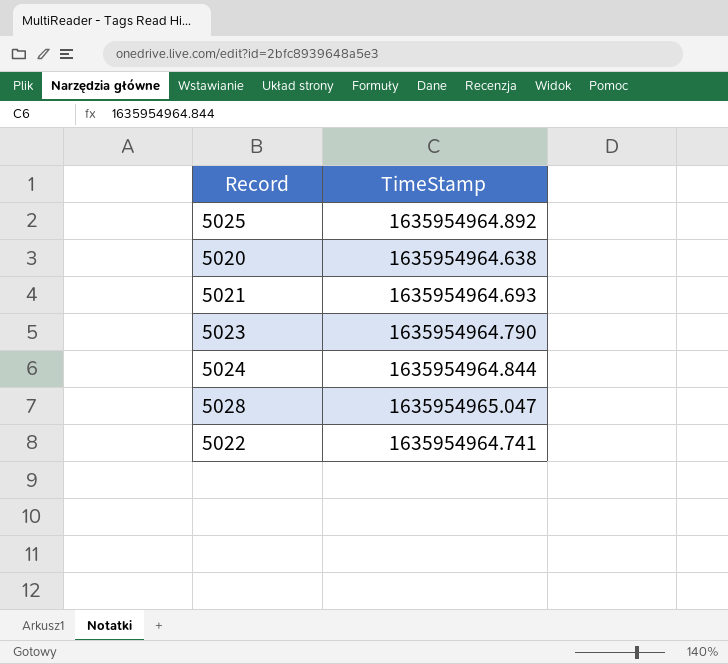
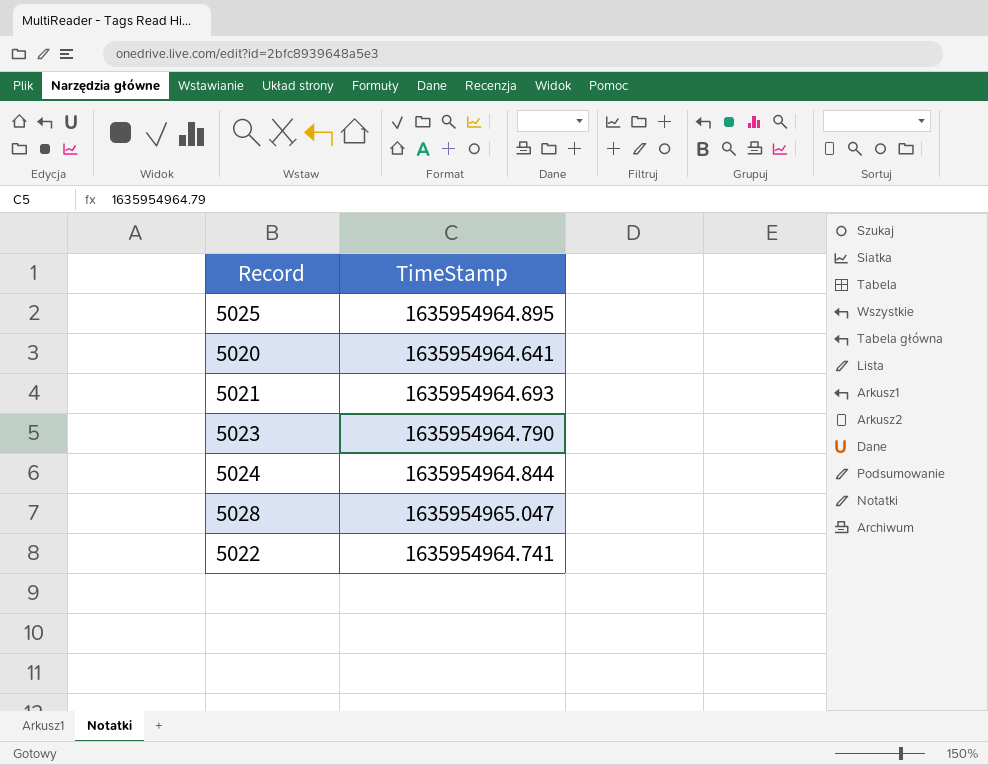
5025 | TimeStamp: 1635954964.892 -> 1635954964.895
5020 | TimeStamp: 1635954964.638 -> 1635954964.641

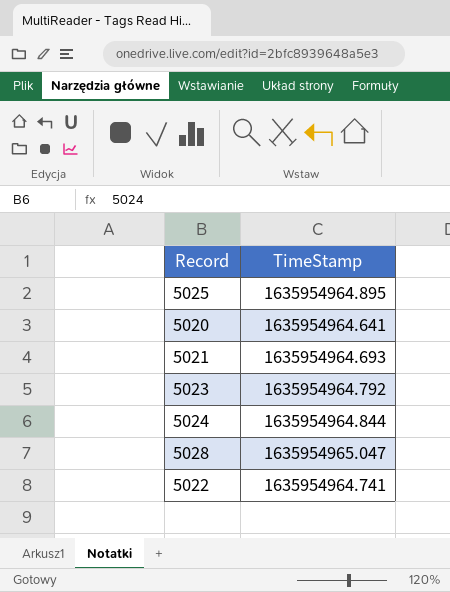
5023 | TimeStamp: 1635954964.790 -> 1635954964.792

